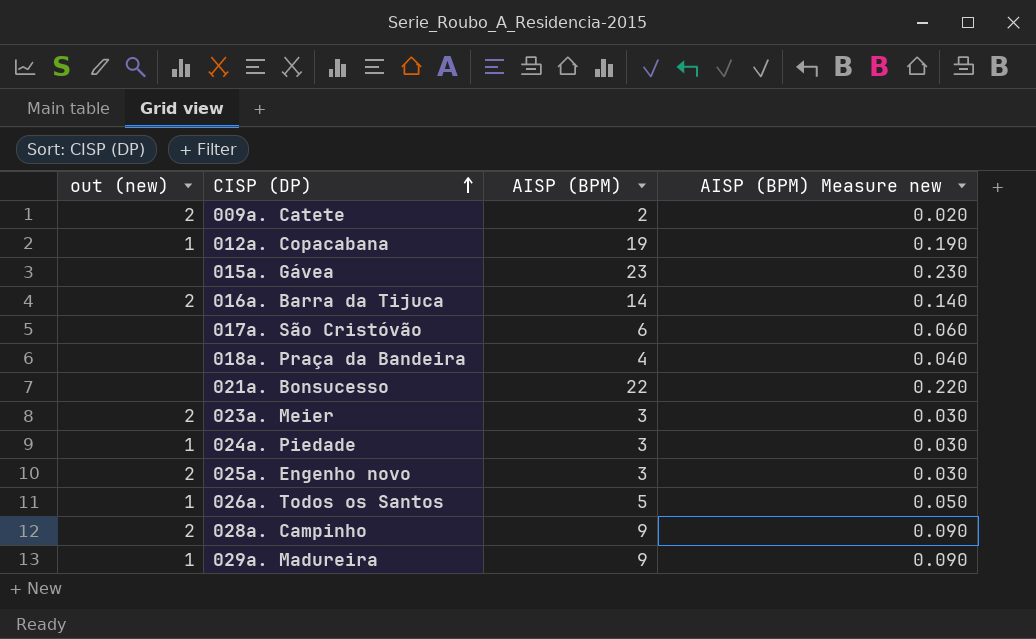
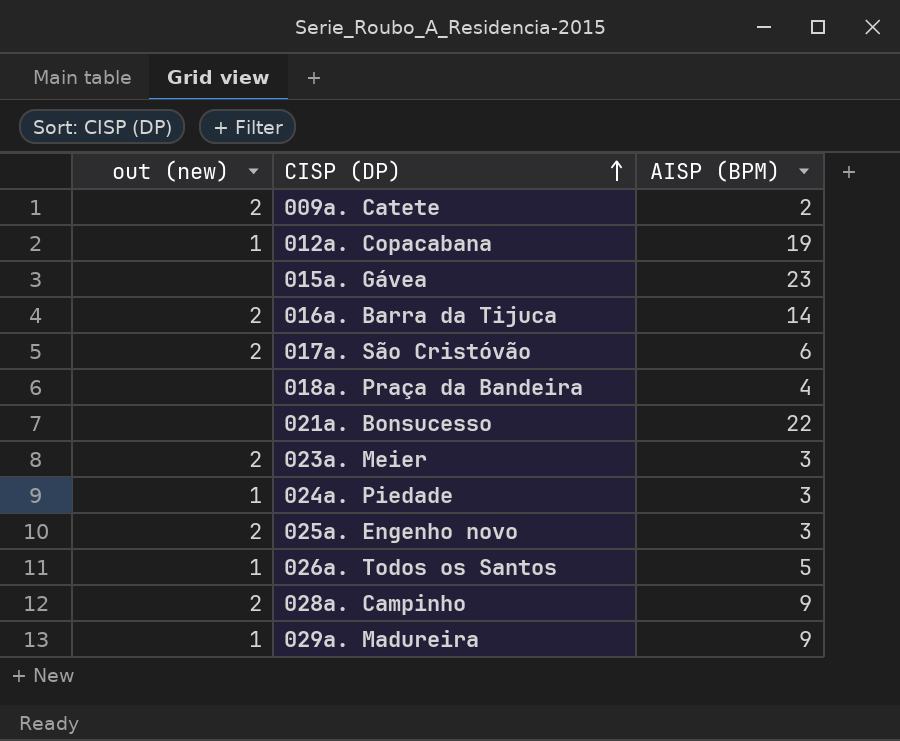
column AISP (BPM) Measure new | formula: [AISP (BPM)] * 0.01 -> none
017a. São Cristóvão | out (new): none -> 2

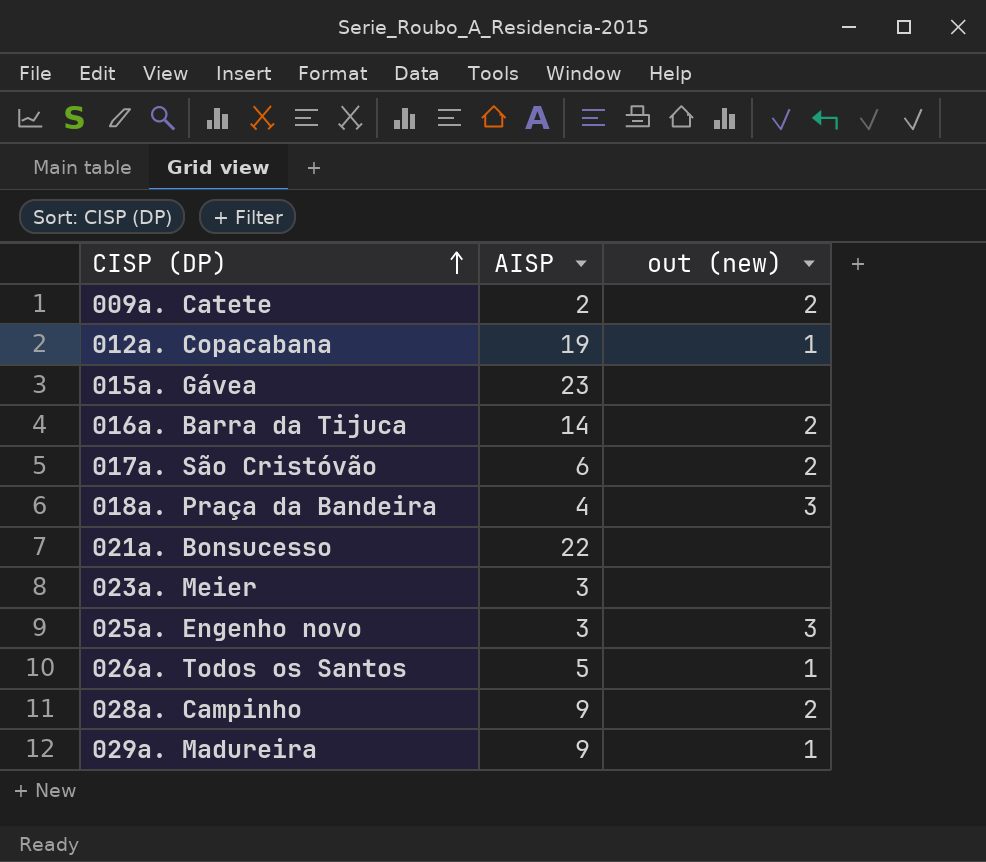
column name: AISP (BPM) -> AISP
column out (new) | position: 1 -> 3
row 024a. Piedade: 1 | 3 -> none
018a. Praça da Bandeira | out (new): none -> 3
023a. Meier | out (new): 2 -> none
025a. Engenho novo | out (new): 2 -> 3

